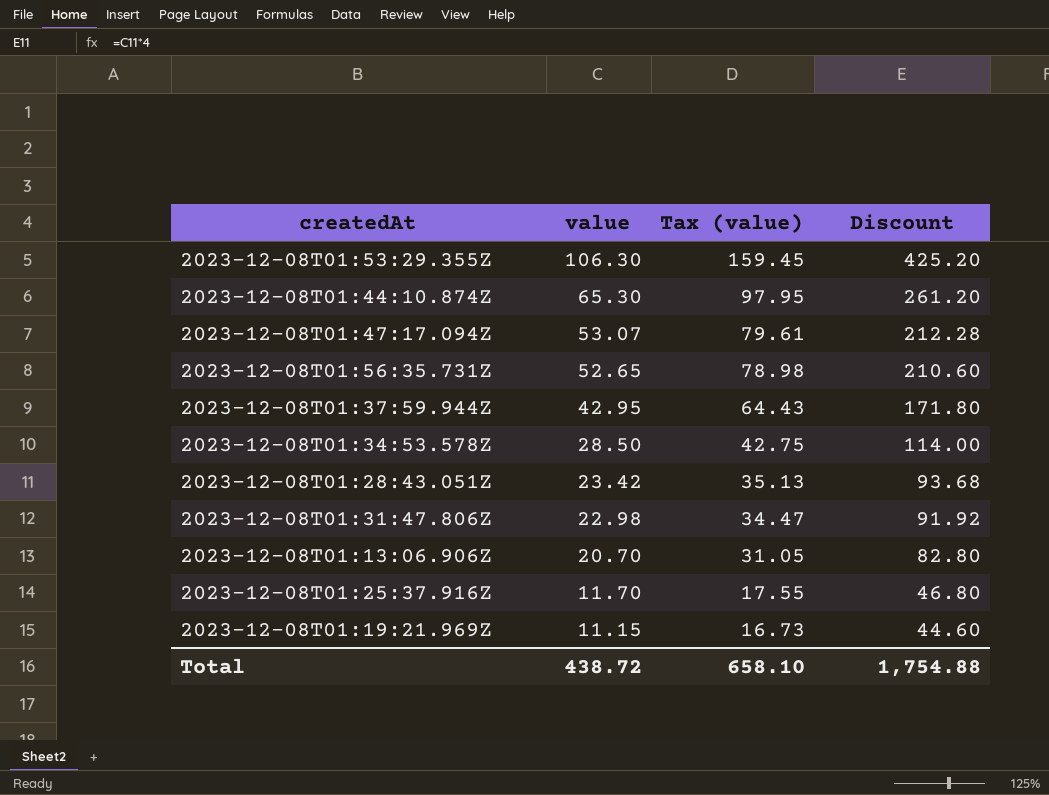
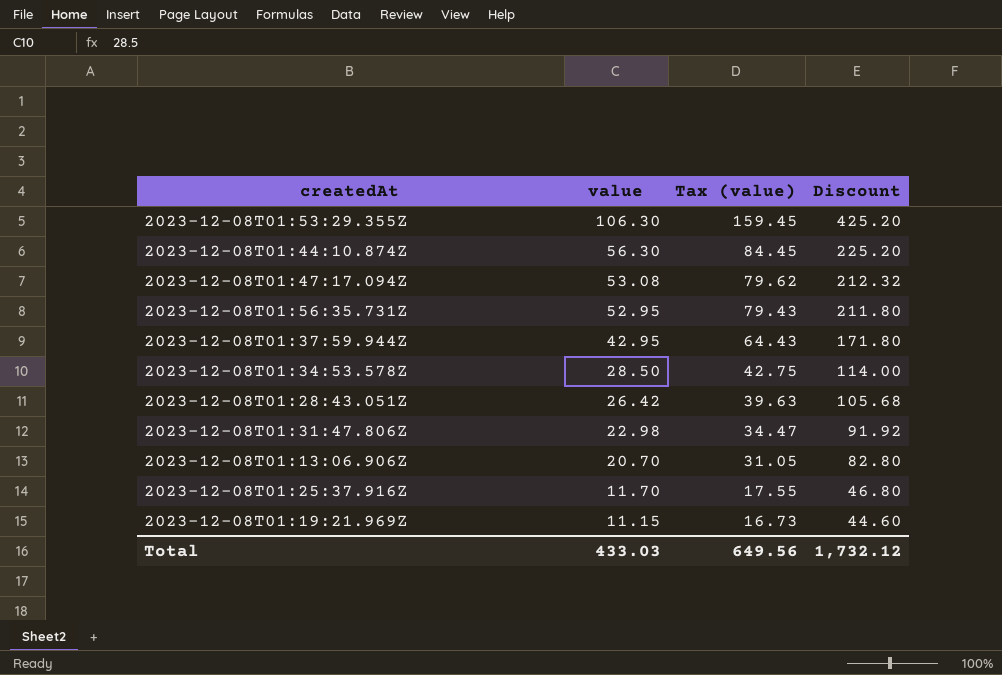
2023-12-08T01:44:10.874Z | value: 65.30 -> 56.30
2023-12-08T01:44:10.874Z | Tax (value): 97.95 -> 84.45
2023-12-08T01:44:10.874Z | Discount: 261.20 -> 225.20
2023-12-08T01:47:17.094Z | value: 53.07 -> 53.08
2023-12-08T01:47:17.094Z | Tax (value): 79.61 -> 79.62
2023-12-08T01:47:17.094Z | Discount: 212.28 -> 212.32
2023-12-08T01:56:35.731Z | value: 52.65 -> 52.95
2023-12-08T01:56:35.731Z | Tax (value): 78.98 -> 79.43
2023-12-08T01:56:35.731Z | Discount: 210.60 -> 211.80
2023-12-08T01:28:43.051Z | value: 23.42 -> 26.42
2023-12-08T01:28:43.051Z | Tax (value): 35.13 -> 39.63
2023-12-08T01:28:43.051Z | Discount: 93.68 -> 105.68
Total | value: 438.72 -> 433.03
Total | Tax (value): 658.10 -> 649.56
Total | Discount: 1,754.88 -> 1,732.12

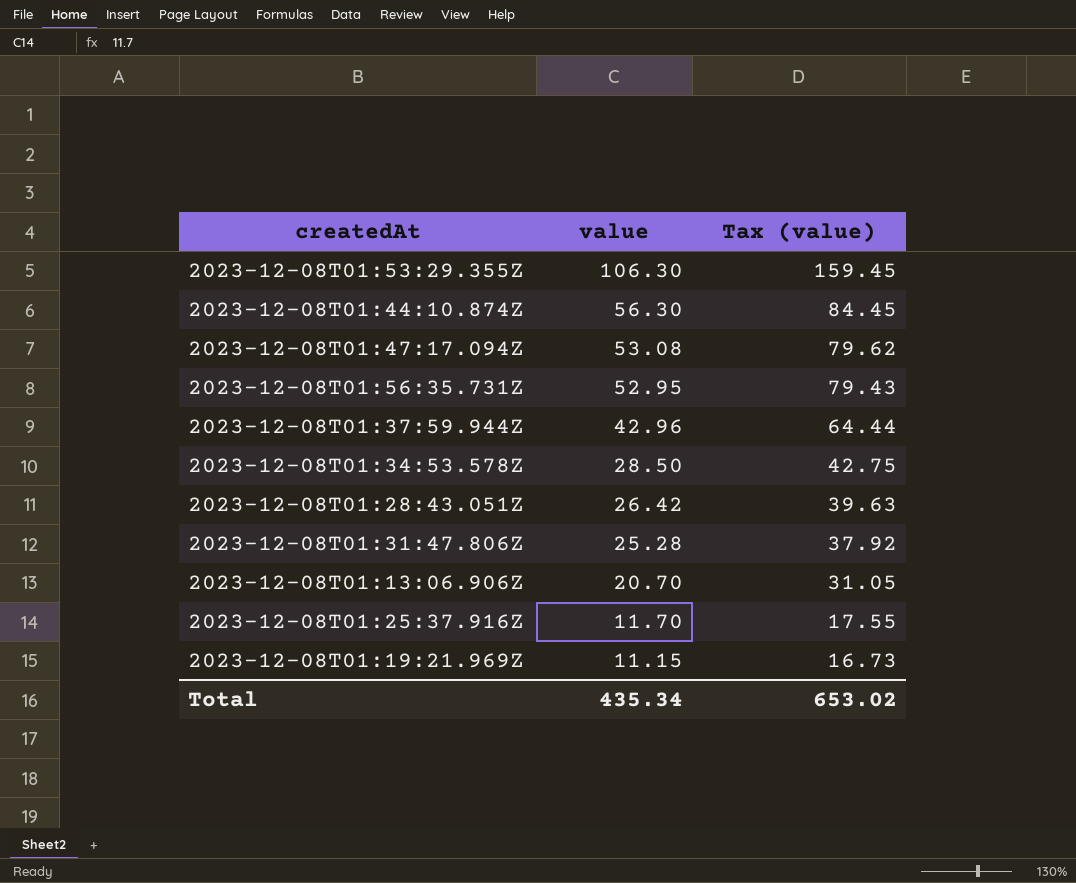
column Discount | formula: [value] * 4 -> none
2023-12-08T01:37:59.944Z | value: 42.95 -> 42.96
2023-12-08T01:37:59.944Z | Tax (value): 64.43 -> 64.44
2023-12-08T01:31:47.806Z | value: 22.98 -> 25.28
2023-12-08T01:31:47.806Z | Tax (value): 34.47 -> 37.92
Total | value: 433.03 -> 435.34
Total | Tax (value): 649.56 -> 653.02

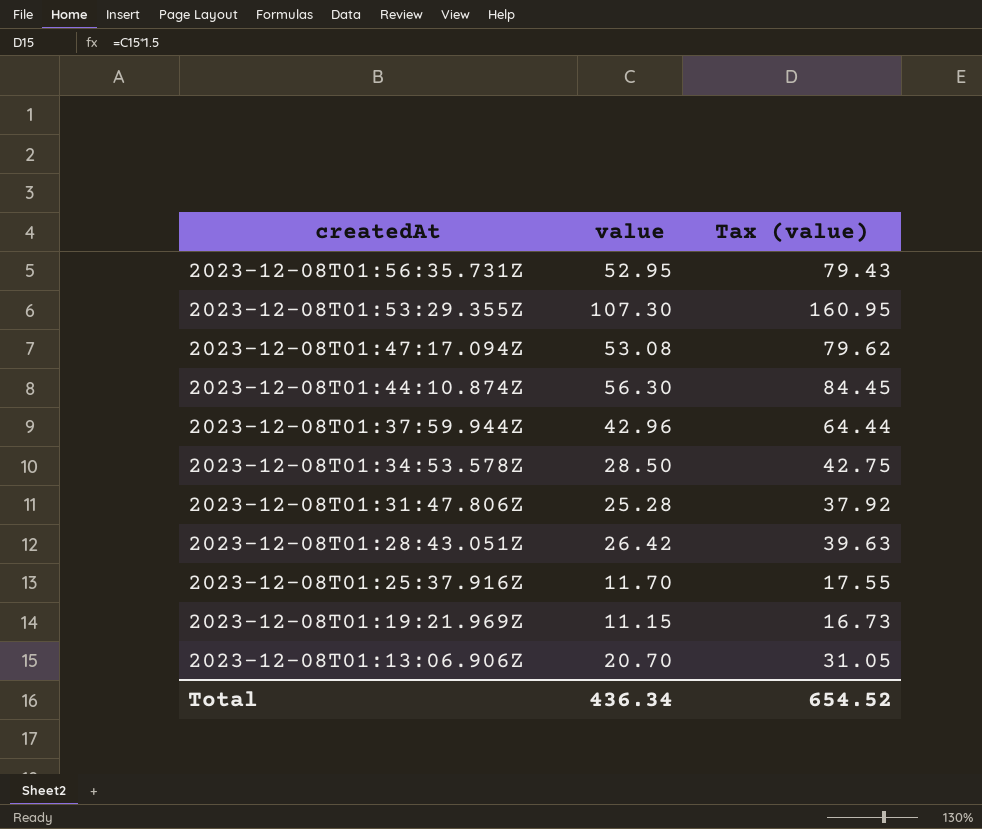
row order: value descending -> createdAt descending
2023-12-08T01:53:29.355Z | value: 106.30 -> 107.30
2023-12-08T01:53:29.355Z | Tax (value): 159.45 -> 160.95
Total | value: 435.34 -> 436.34
Total | Tax (value): 653.02 -> 654.52

